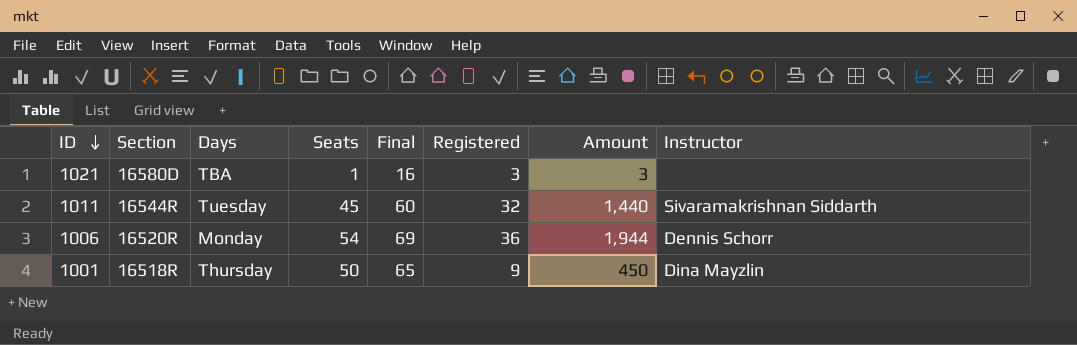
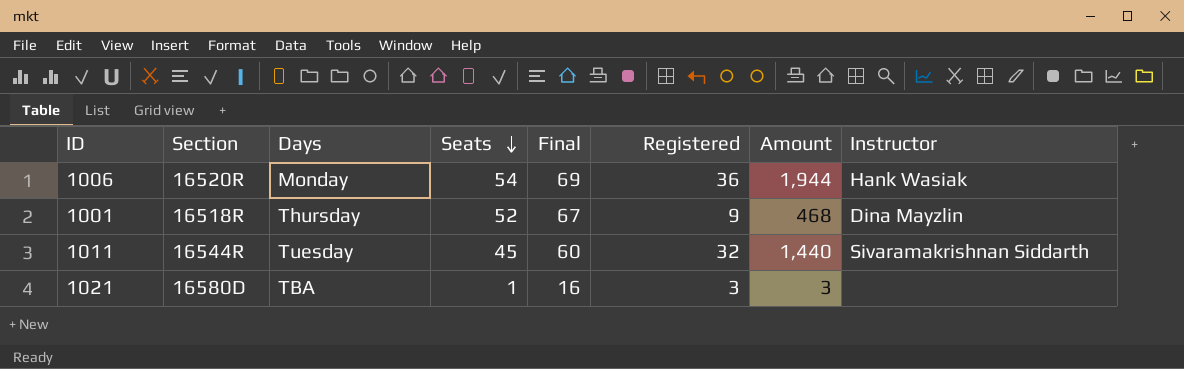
row order: ID descending -> Seats descending
1006 | Instructor: Dennis Schorr -> Hank Wasiak
1001 | Seats: 50 -> 52
1001 | Final: 65 -> 67
1001 | Amount: 450 -> 468

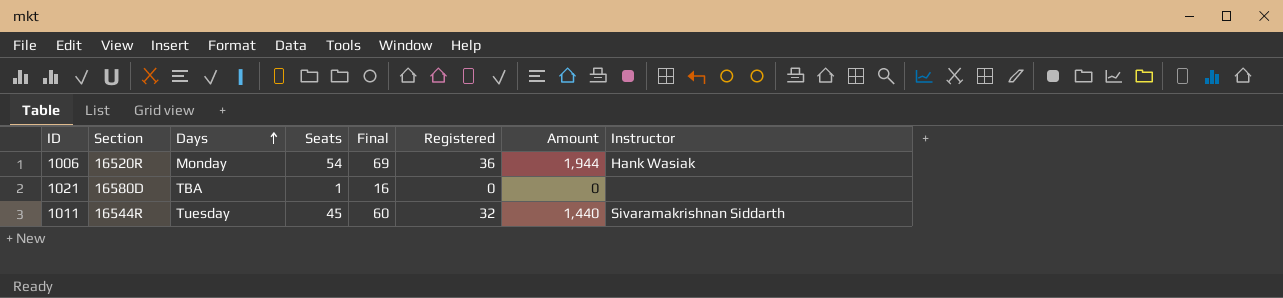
row order: Seats descending -> Days ascending
row 1001: 16518R | Thursday | 52 | 67 | 9 | 468 | Dina Mayzlin -> none
1021 | Registered: 3 -> 0
1021 | Amount: 3 -> 0

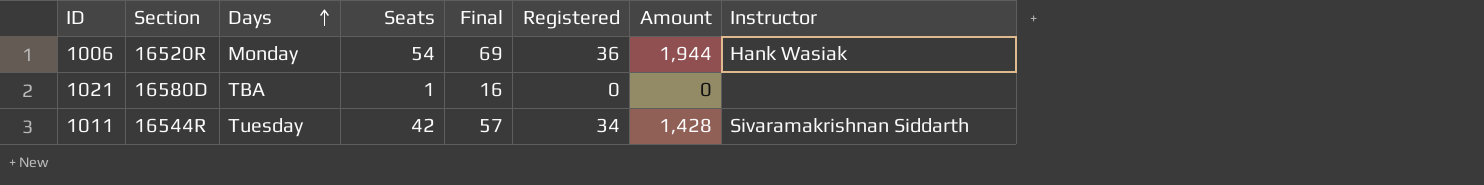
1011 | Seats: 45 -> 42
1011 | Final: 60 -> 57
1011 | Registered: 32 -> 34
1011 | Amount: 1,440 -> 1,428

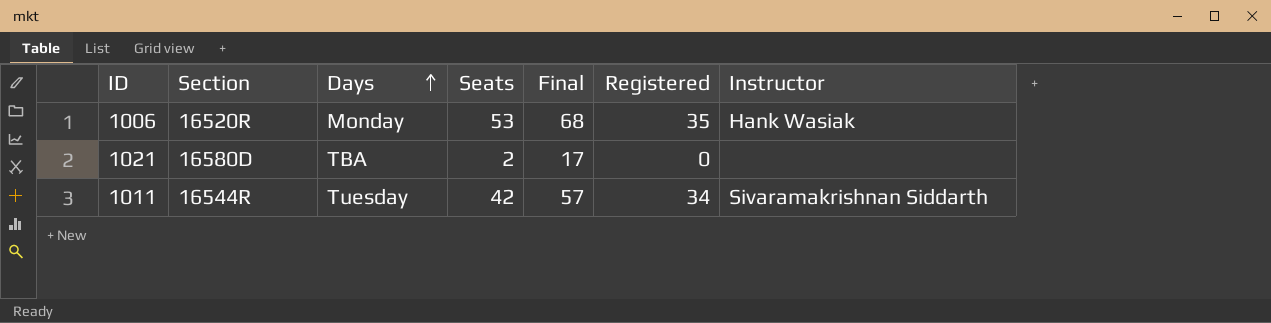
column Amount | formula: [Seats] * [Registered] -> none
1006 | Seats: 54 -> 53
1006 | Final: 69 -> 68
1006 | Registered: 36 -> 35
1021 | Seats: 1 -> 2
1021 | Final: 16 -> 17

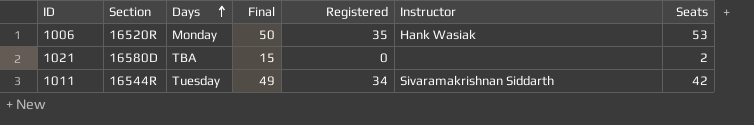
column Final | formula: [Seats] + 15 -> [Registered] + 15
column Seats | position: 4 -> 7

